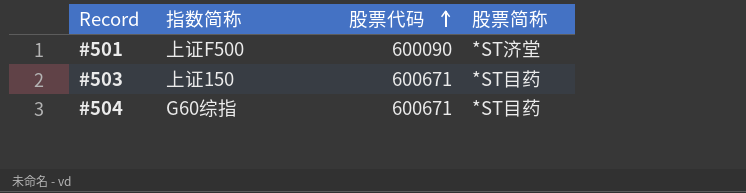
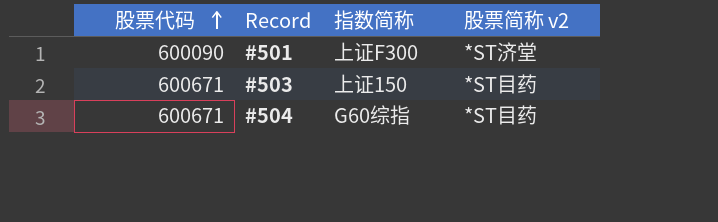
column 股票代码 | position: 3 -> 1
column name: 股票简称 -> 股票简称 v2
#501 | 指数简称: 上证F500 -> 上证F300

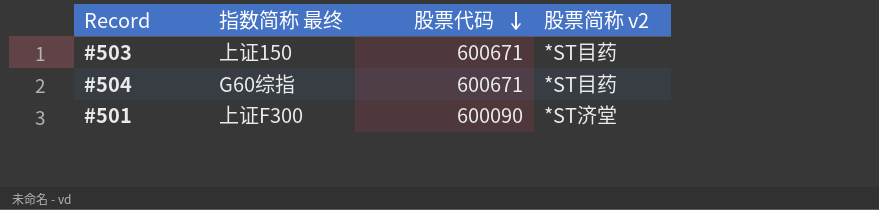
row order: 股票代码 ascending -> 股票代码 descending
column name: 指数简称 -> 指数简称 最终
column 股票代码 | position: 1 -> 3

